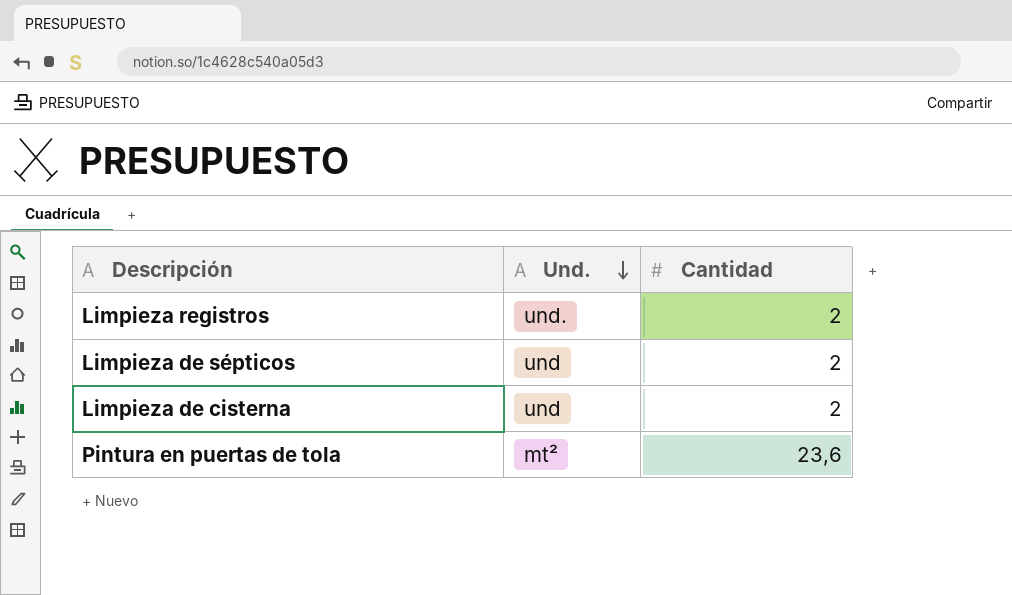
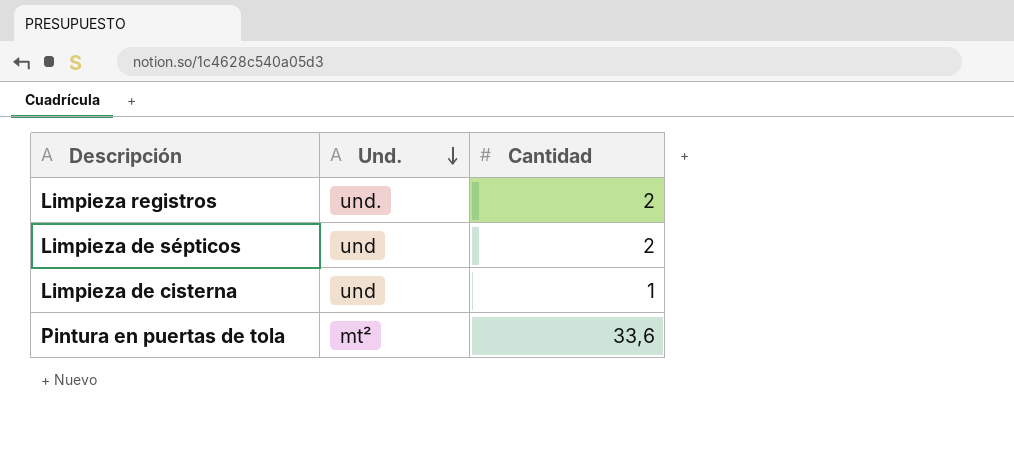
Limpieza de cisterna | Cantidad: 2 -> 1
Pintura en puertas de tola | Cantidad: 23,6 -> 33,6

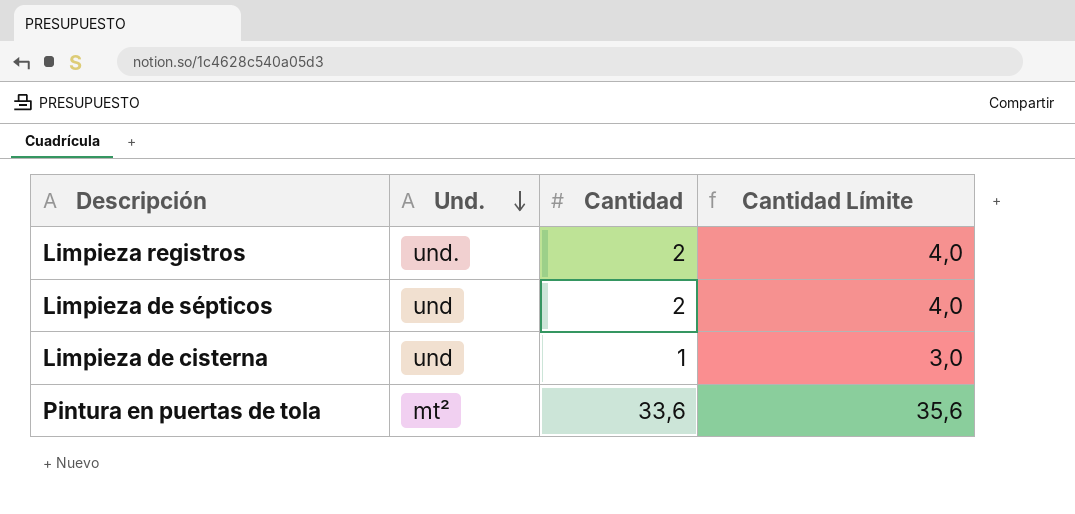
column Cantidad Límite | formula: none -> [Cantidad] + 2

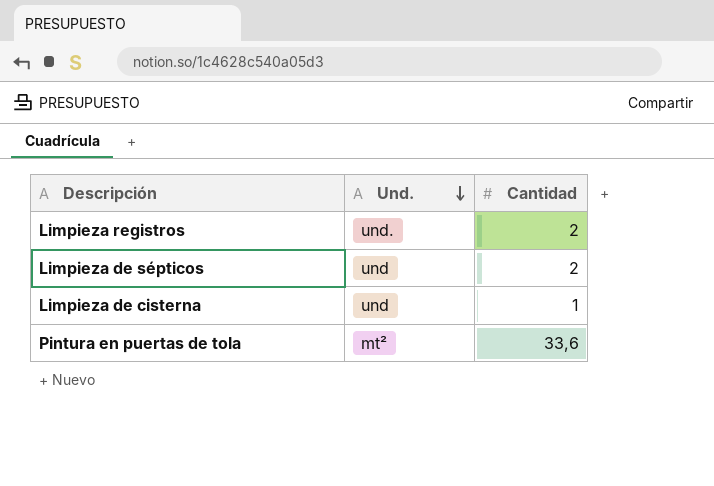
column Cantidad Límite | formula: [Cantidad] + 2 -> none

